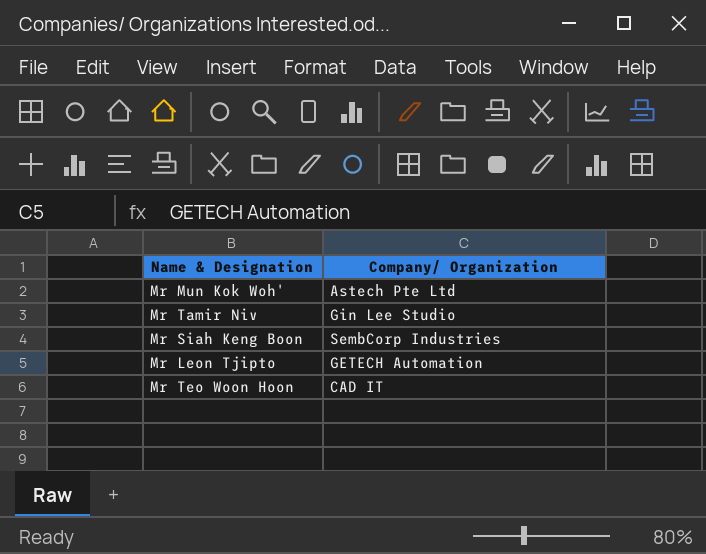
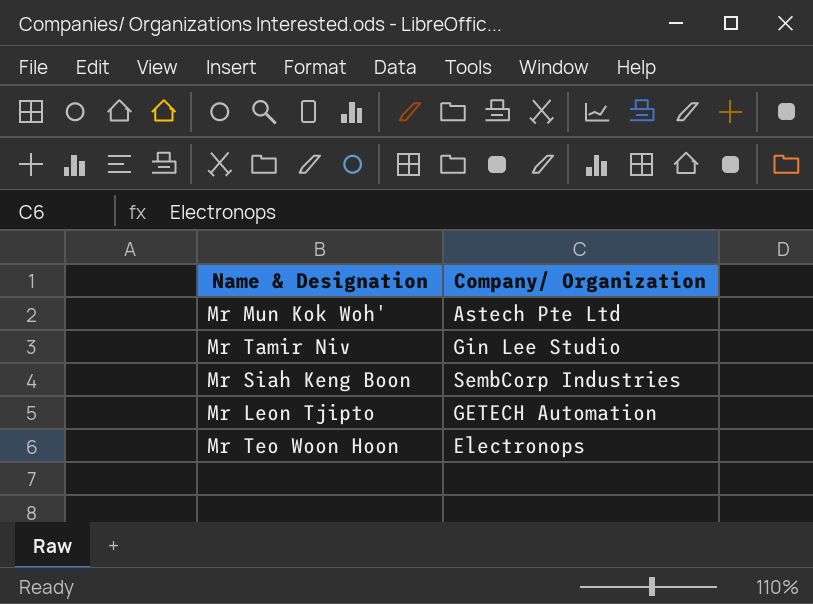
Mr Teo Woon Hoon | Company/ Organization: CAD IT -> Electronops

